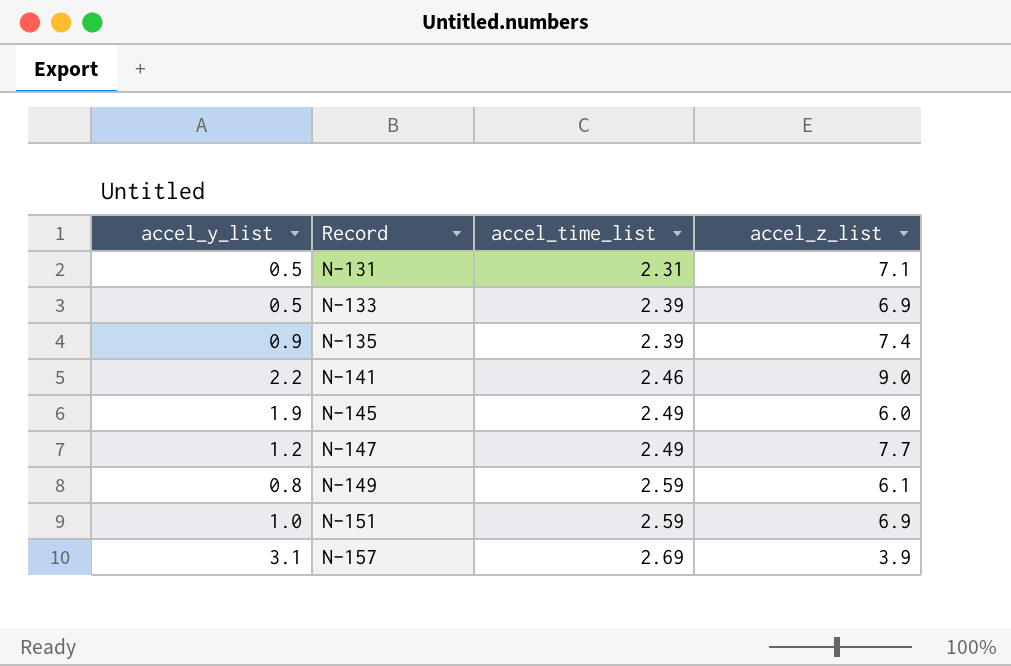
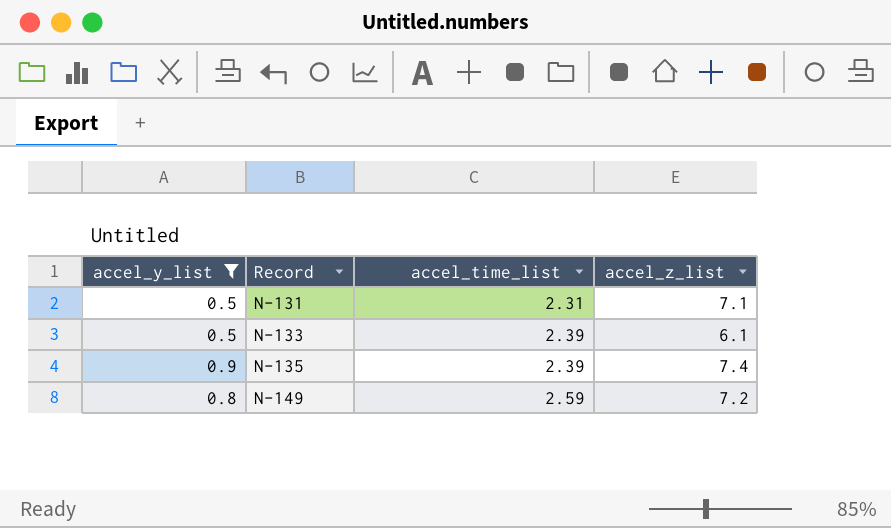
filter: none -> accel_y_list <= 0.9
N-133 | accel_z_list: 6.9 -> 6.1
N-149 | accel_z_list: 6.1 -> 7.2

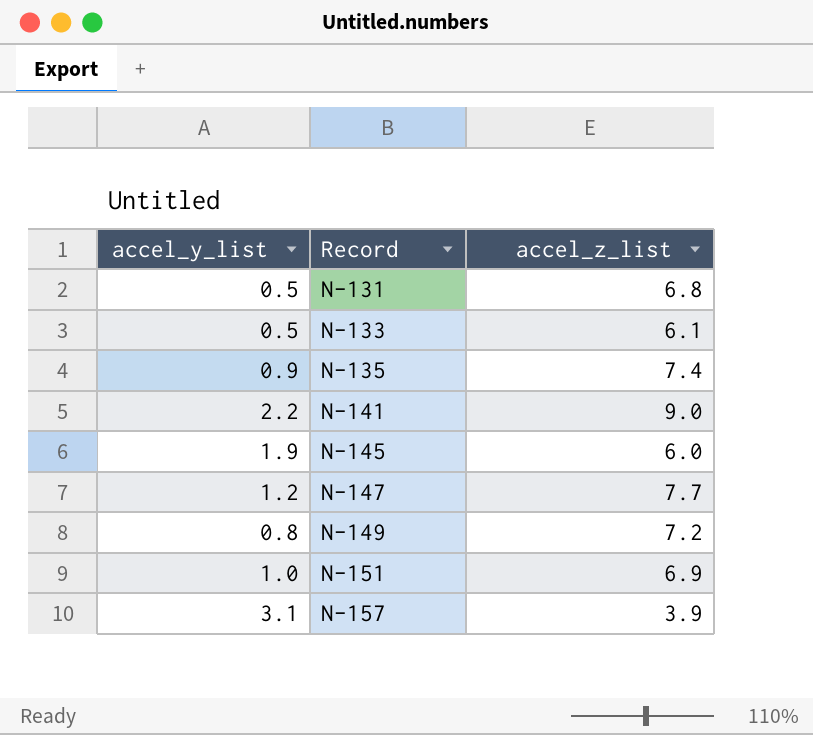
filter: accel_y_list <= 0.9 -> none
column accel_time_list | position: 3 -> none
N-131 | accel_z_list: 7.1 -> 6.8

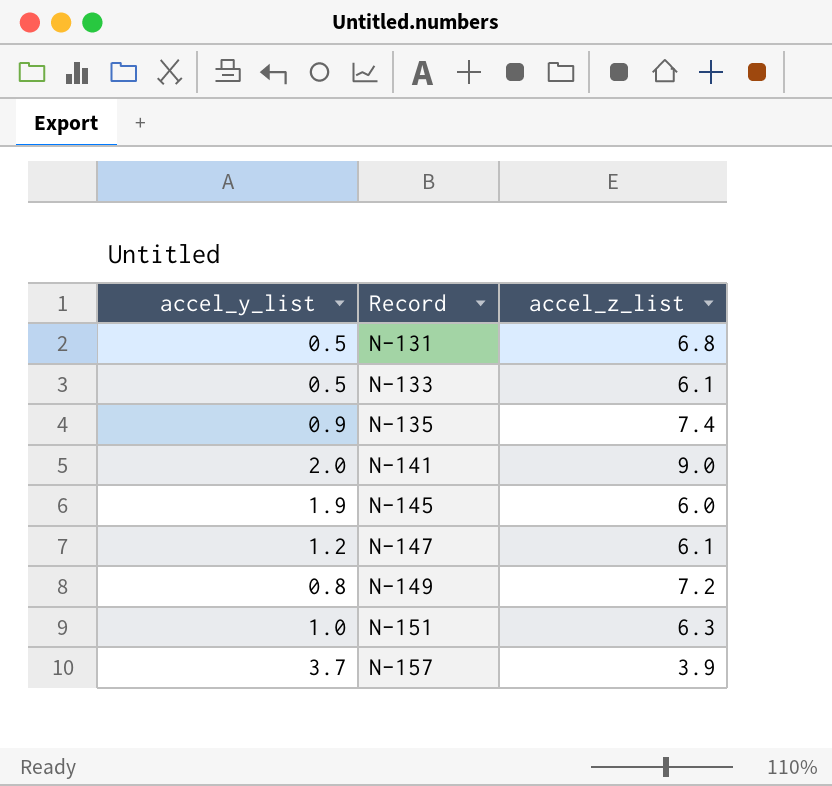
N-141 | accel_y_list: 2.2 -> 2.0
N-147 | accel_z_list: 7.7 -> 6.1
N-151 | accel_z_list: 6.9 -> 6.3
N-157 | accel_y_list: 3.1 -> 3.7

